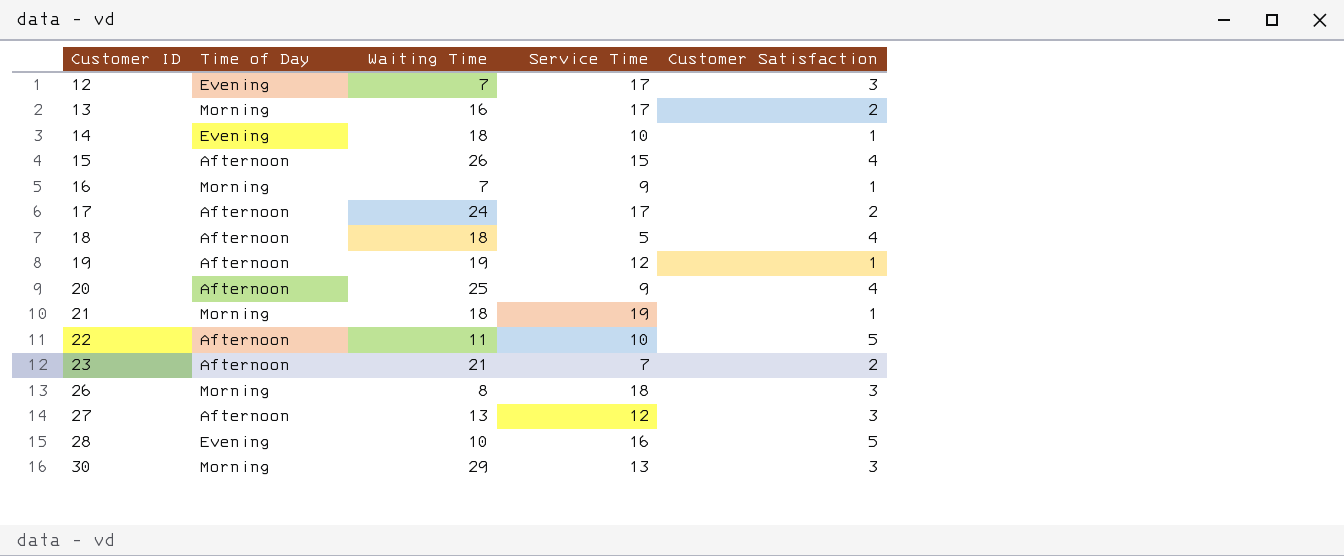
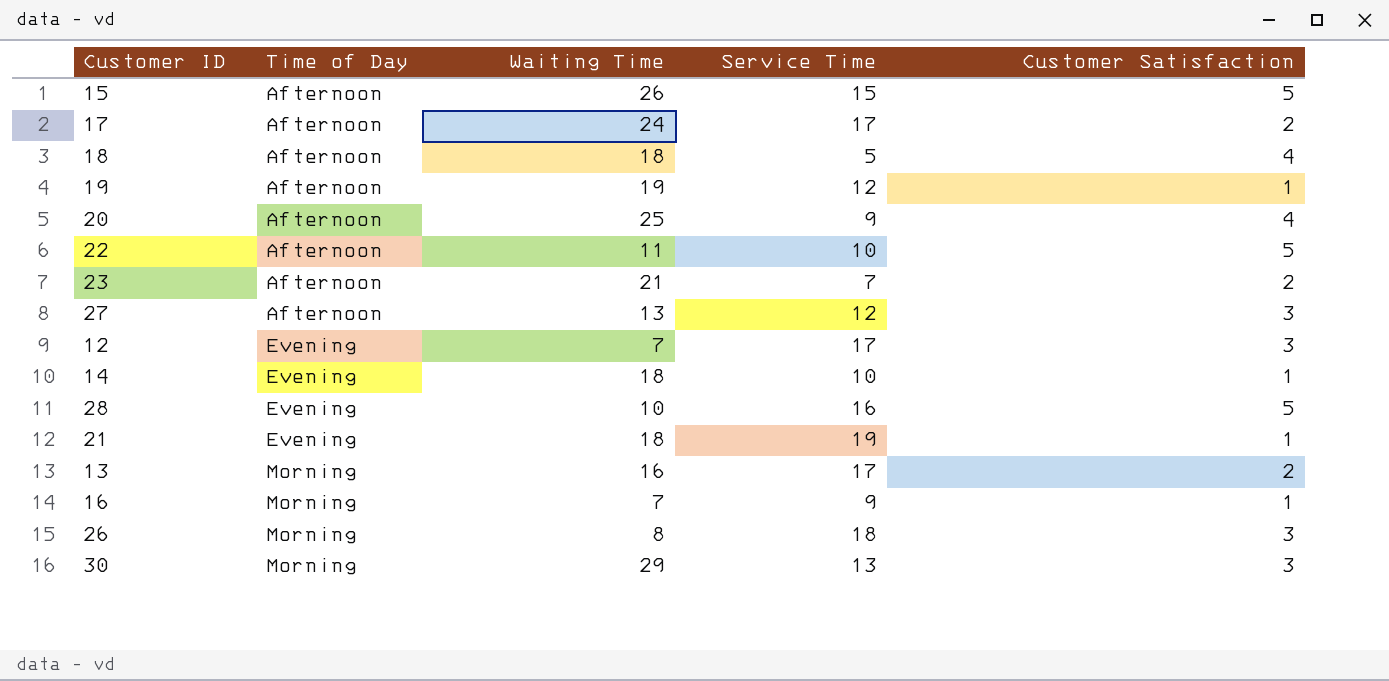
row order: Customer ID ascending -> Time of Day ascending
15 | Customer Satisfaction: 4 -> 5
21 | Time of Day: Morning -> Evening

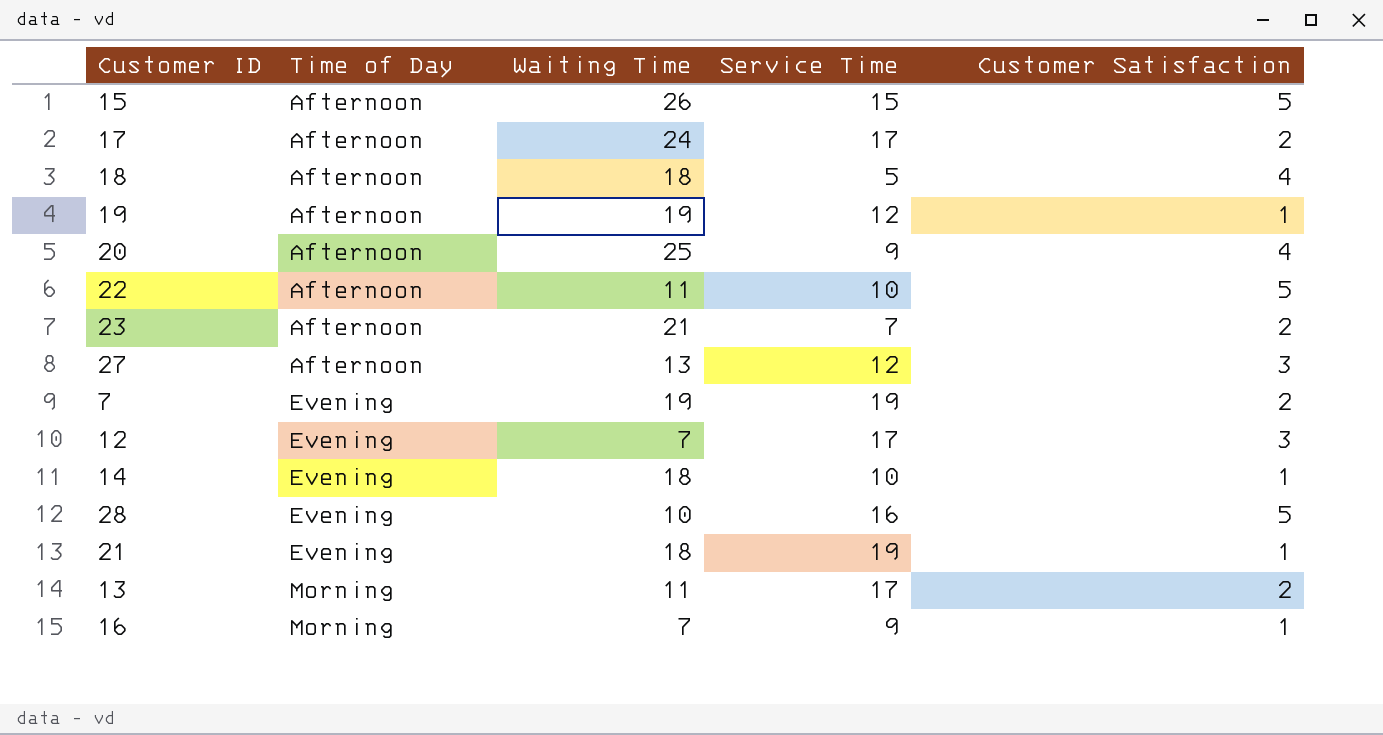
row 26: Morning | 8 | 18 | 3 -> none
row 30: Morning | 29 | 13 | 3 -> none
row 7: none -> Evening | 19 | 19 | 2
13 | Waiting Time: 16 -> 11

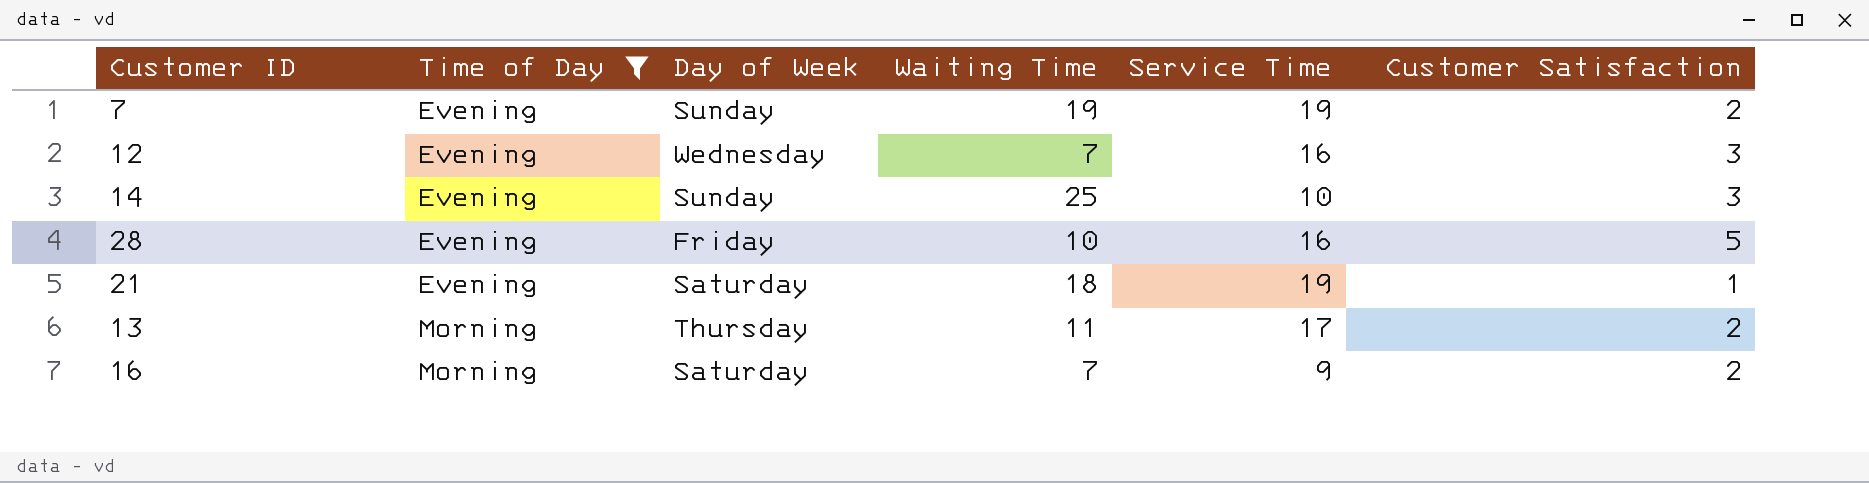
filter: none -> Time of Day != Afternoon
column Day of Week | position: none -> 3
12 | Service Time: 17 -> 16
14 | Waiting Time: 18 -> 25
14 | Customer Satisfaction: 1 -> 3
16 | Customer Satisfaction: 1 -> 2

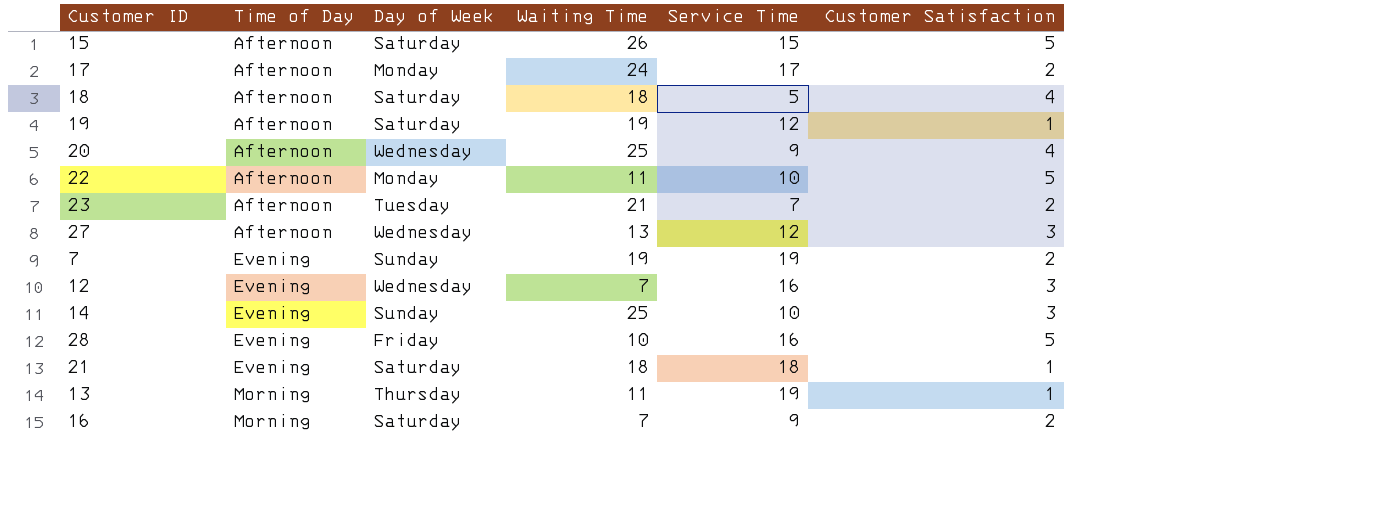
filter: Time of Day != Afternoon -> none
21 | Service Time: 19 -> 18
13 | Service Time: 17 -> 19
13 | Customer Satisfaction: 2 -> 1

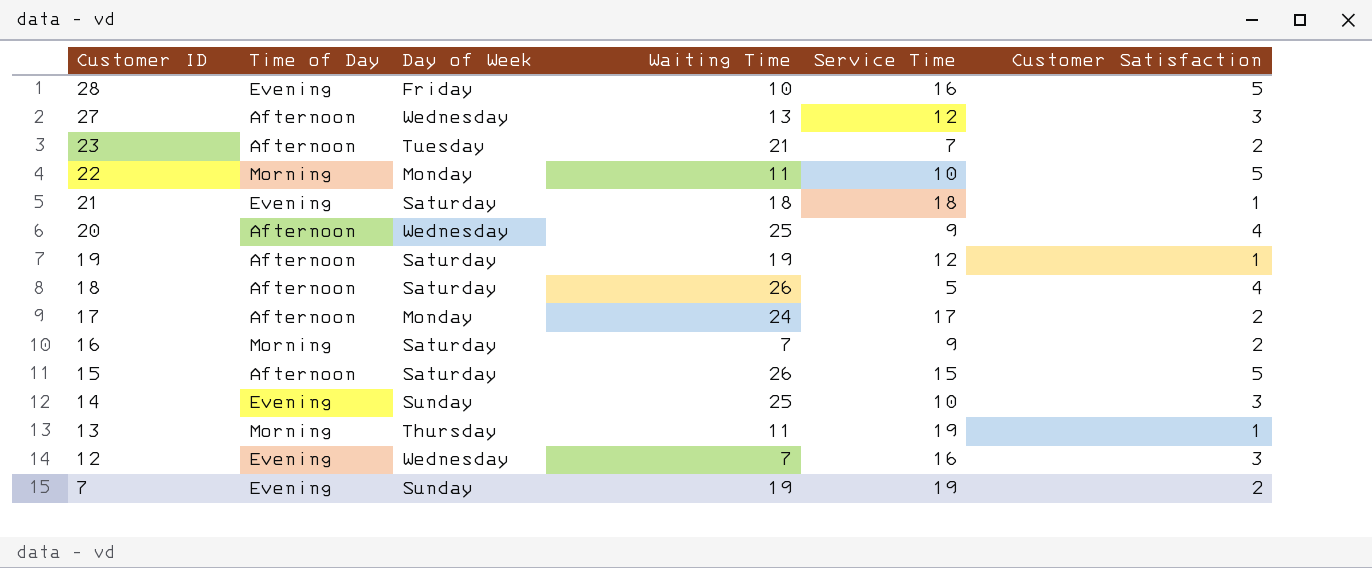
row order: Time of Day ascending -> Customer ID descending
22 | Time of Day: Afternoon -> Morning
18 | Waiting Time: 18 -> 26

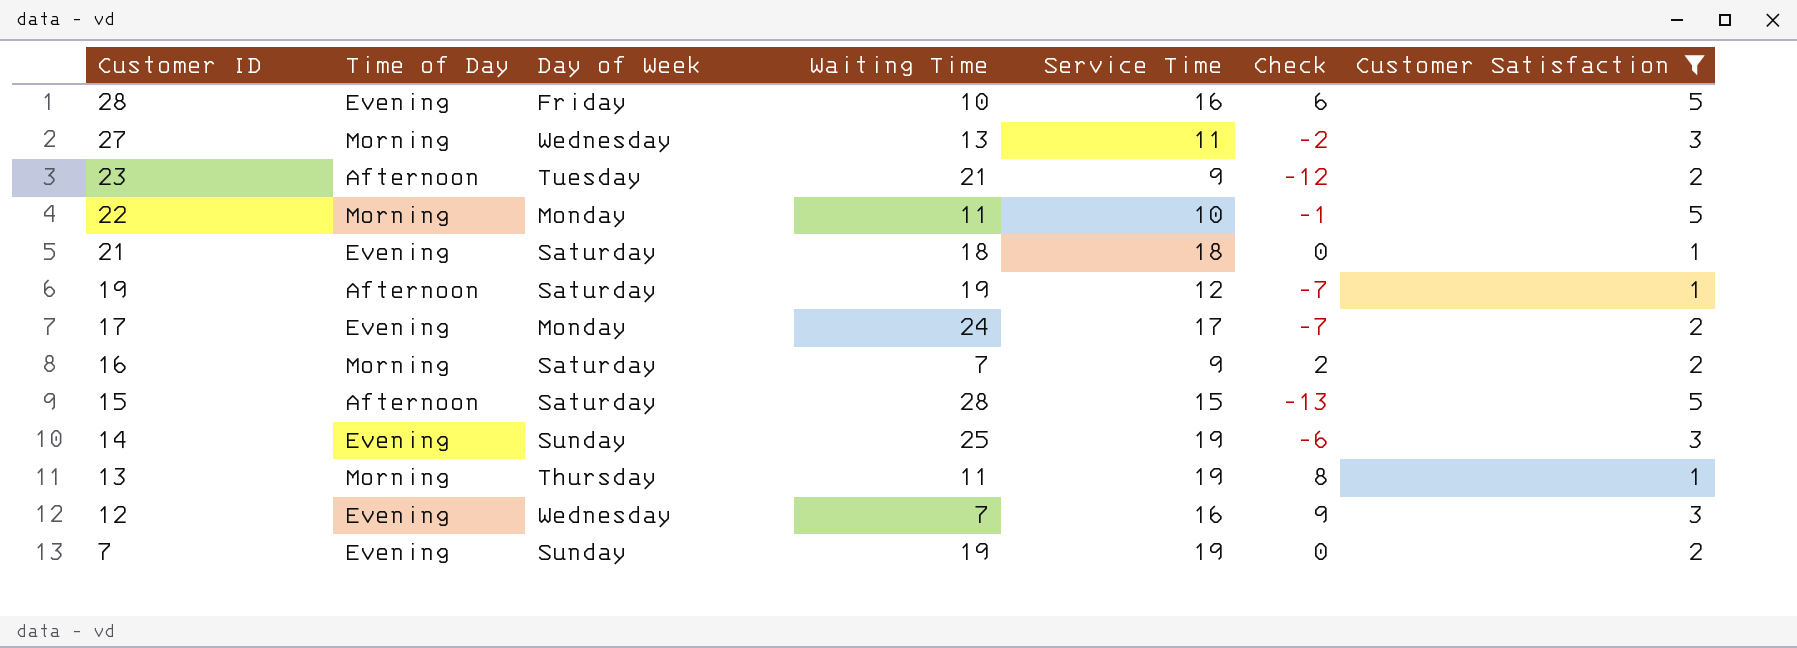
filter: none -> Customer Satisfaction != 4
column Check | formula: none -> [Service Time] - [Waiting Time]
27 | Time of Day: Afternoon -> Morning
27 | Service Time: 12 -> 11
23 | Service Time: 7 -> 9
17 | Time of Day: Afternoon -> Evening
15 | Waiting Time: 26 -> 28
14 | Service Time: 10 -> 19

